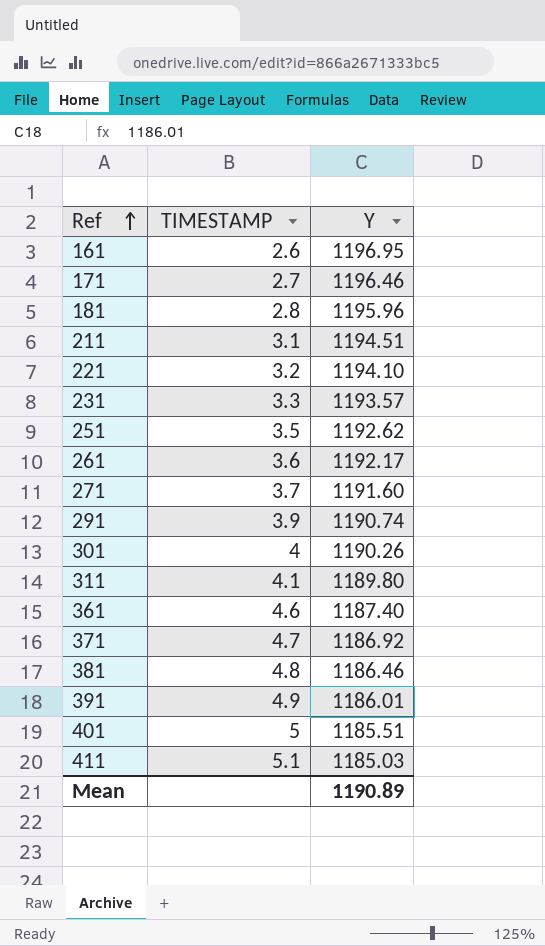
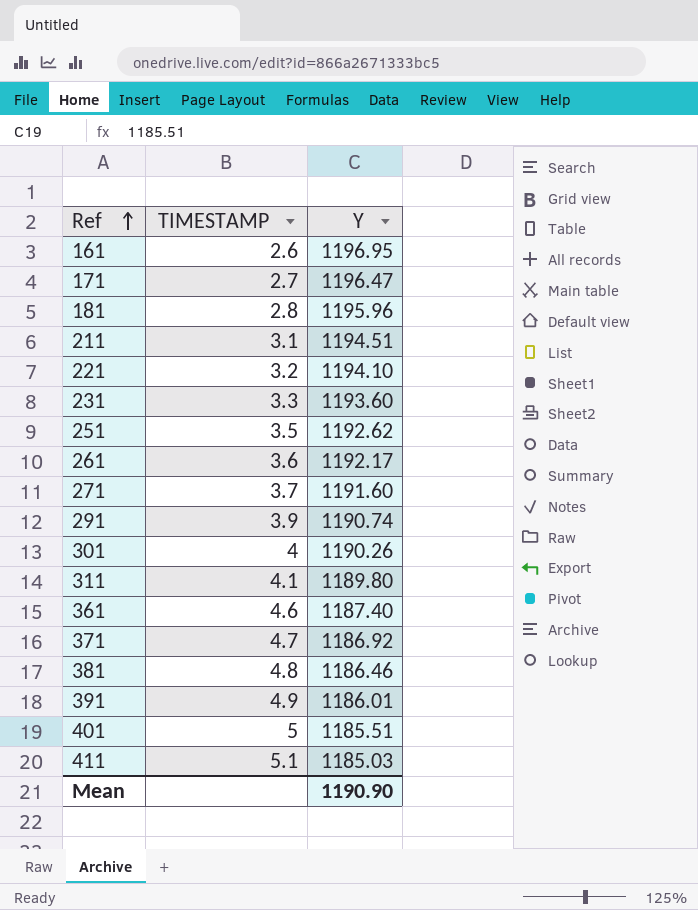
171 | Y: 1196.46 -> 1196.47
231 | Y: 1193.57 -> 1193.60
Mean | Y: 1190.89 -> 1190.90

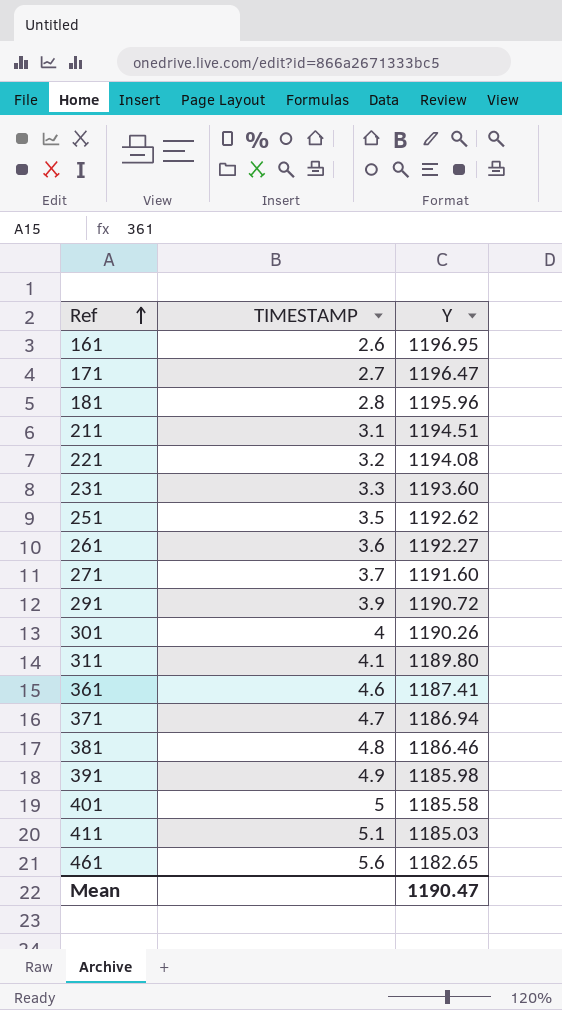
221 | Y: 1194.10 -> 1194.08
261 | Y: 1192.17 -> 1192.27
291 | Y: 1190.74 -> 1190.72
361 | Y: 1187.40 -> 1187.41
371 | Y: 1186.92 -> 1186.94
391 | Y: 1186.01 -> 1185.98
401 | Y: 1185.51 -> 1185.58
row 461: none -> 5.6 | 1182.65
Mean | Y: 1190.90 -> 1190.47

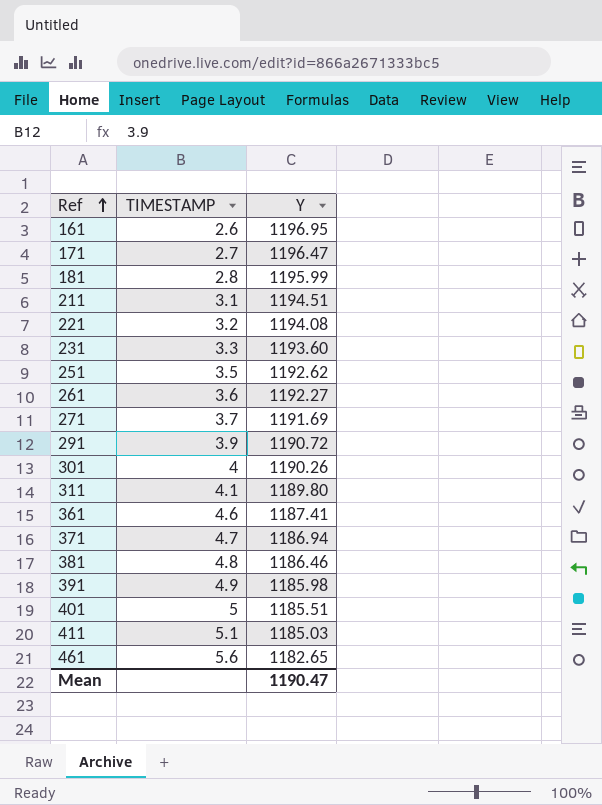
181 | Y: 1195.96 -> 1195.99
271 | Y: 1191.60 -> 1191.69
401 | Y: 1185.58 -> 1185.51

